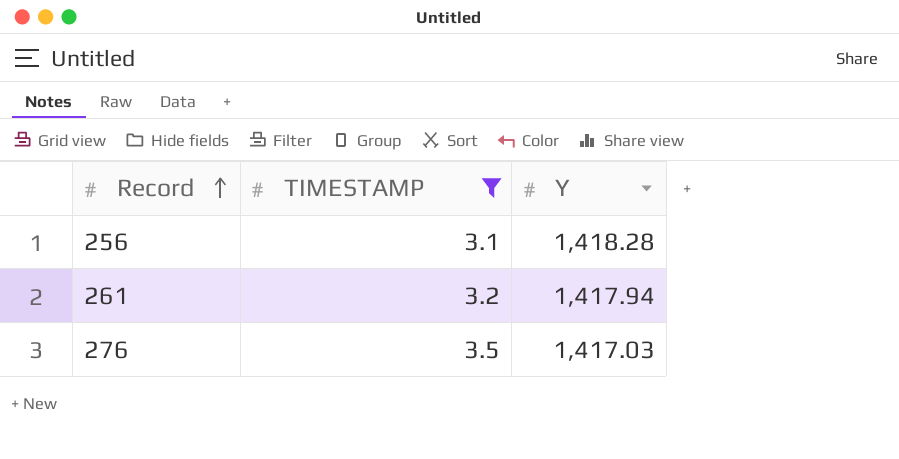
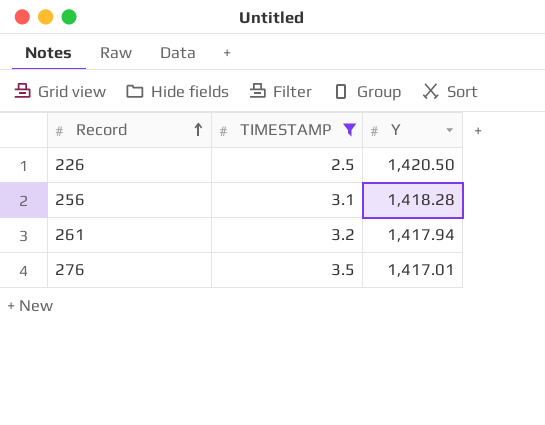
row 226: none -> 2.5 | 1,420.50
276 | Y: 1,417.03 -> 1,417.01

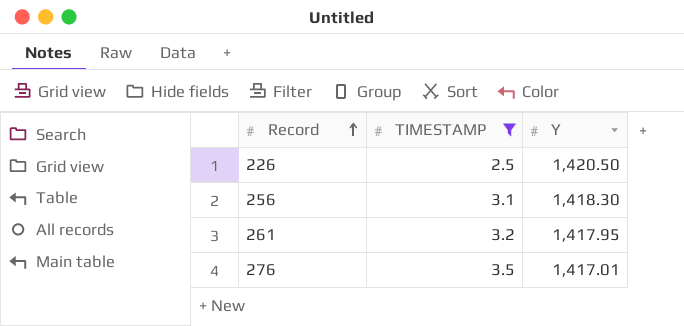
256 | Y: 1,418.28 -> 1,418.30
261 | Y: 1,417.94 -> 1,417.95

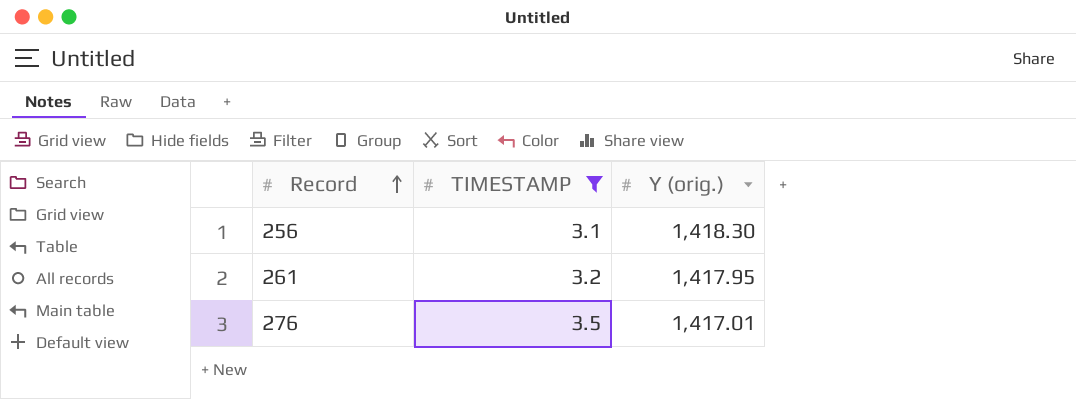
column name: Y -> Y (orig.)
row 226: 2.5 | 1,420.50 -> none

